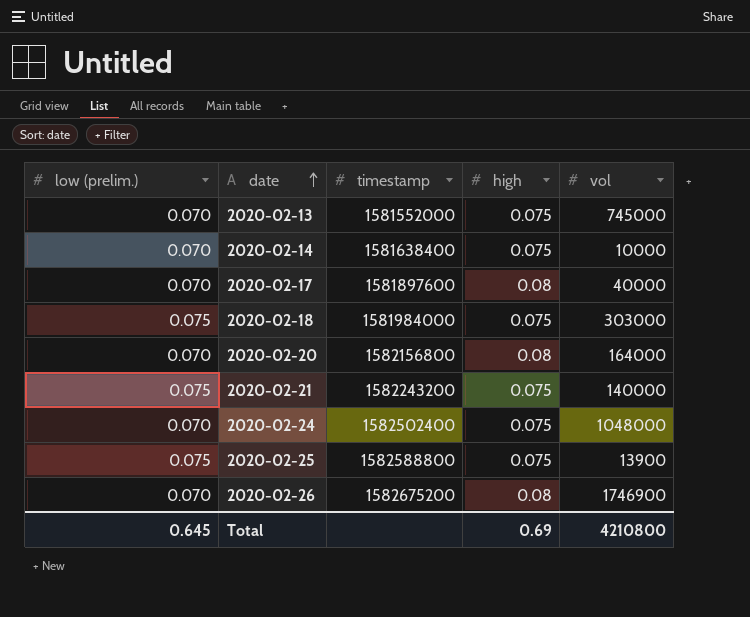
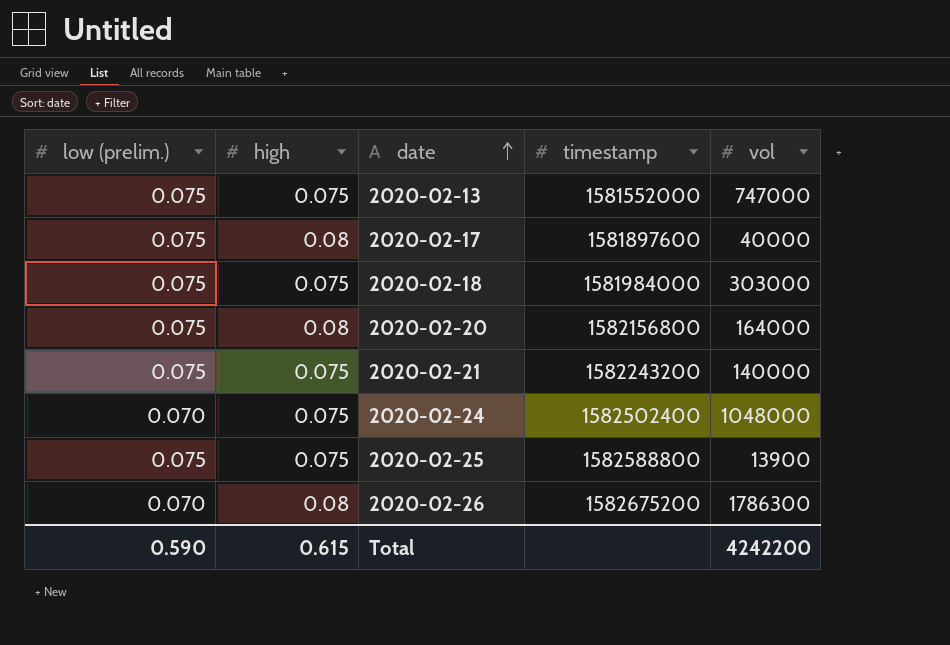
column high | position: 4 -> 2
row 2020-02-14: 0.070 | 1581638400 | 0.075 | 10000 -> none
2020-02-13 | low (prelim.): 0.070 -> 0.075
2020-02-13 | vol: 745000 -> 747000
2020-02-17 | low (prelim.): 0.070 -> 0.075
2020-02-20 | low (prelim.): 0.070 -> 0.075
2020-02-26 | vol: 1746900 -> 1786300
Total | low (prelim.): 0.645 -> 0.590
Total | high: 0.69 -> 0.615
Total | vol: 4210800 -> 4242200

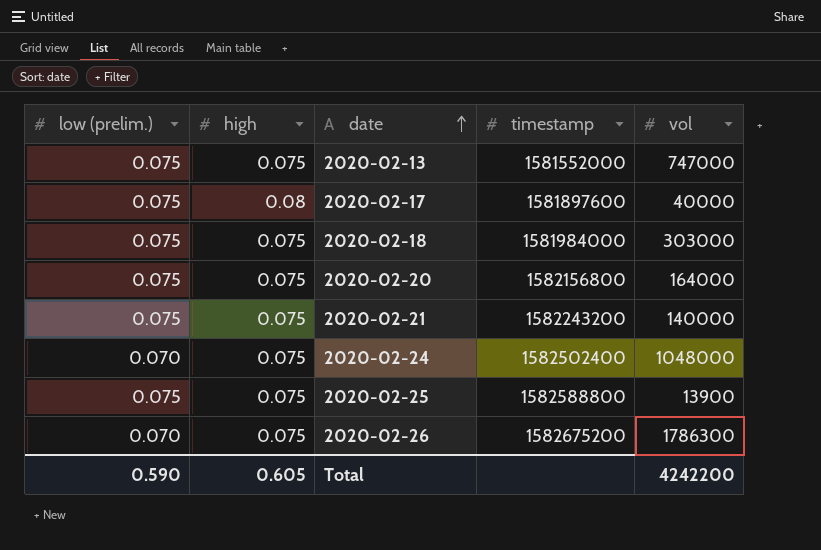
2020-02-20 | high: 0.08 -> 0.075
2020-02-26 | high: 0.08 -> 0.075
Total | high: 0.615 -> 0.605

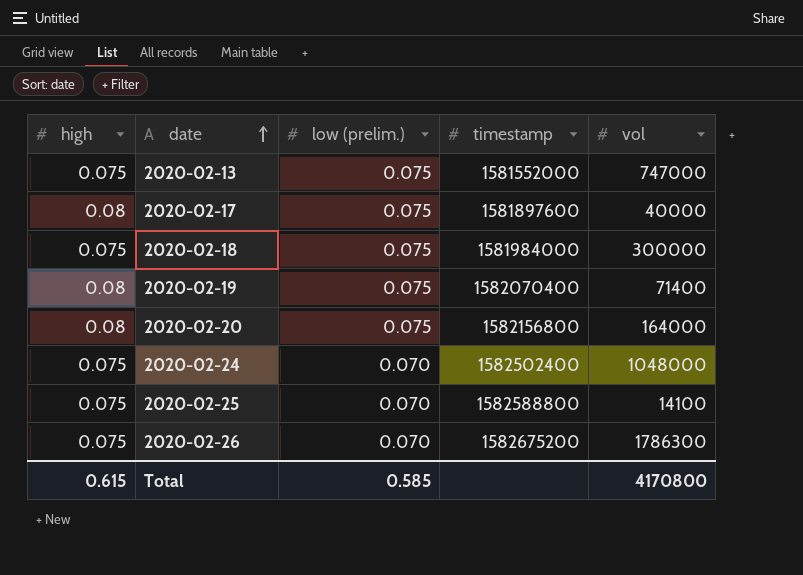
column low (prelim.) | position: 1 -> 3
row 2020-02-21: 0.075 | 0.075 | 1582243200 | 140000 -> none
2020-02-18 | vol: 303000 -> 300000
row 2020-02-19: none -> 0.08 | 0.075 | 1582070400 | 71400
2020-02-20 | high: 0.075 -> 0.08
2020-02-25 | low (prelim.): 0.075 -> 0.070
2020-02-25 | vol: 13900 -> 14100
Total | high: 0.605 -> 0.615
Total | low (prelim.): 0.590 -> 0.585
Total | vol: 4242200 -> 4170800

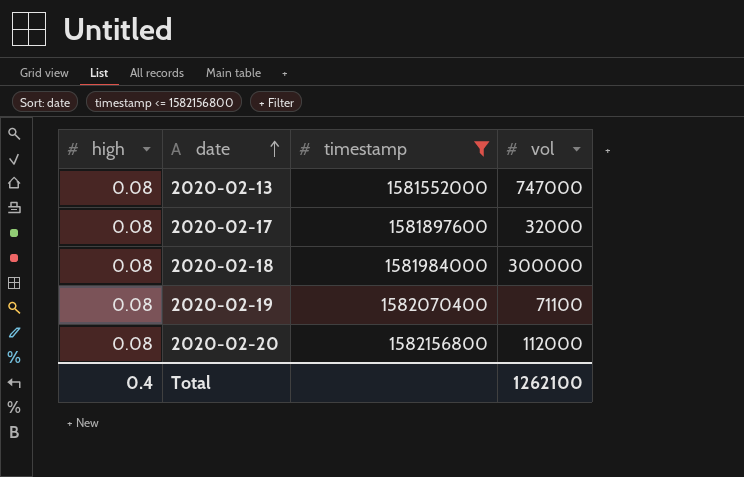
filter: none -> timestamp <= 1582156800
column low (prelim.) | position: 3 -> none
2020-02-13 | high: 0.075 -> 0.08
2020-02-17 | vol: 40000 -> 32000
2020-02-18 | high: 0.075 -> 0.08
2020-02-19 | vol: 71400 -> 71100
2020-02-20 | vol: 164000 -> 112000
Total | high: 0.615 -> 0.4
Total | vol: 4170800 -> 1262100

